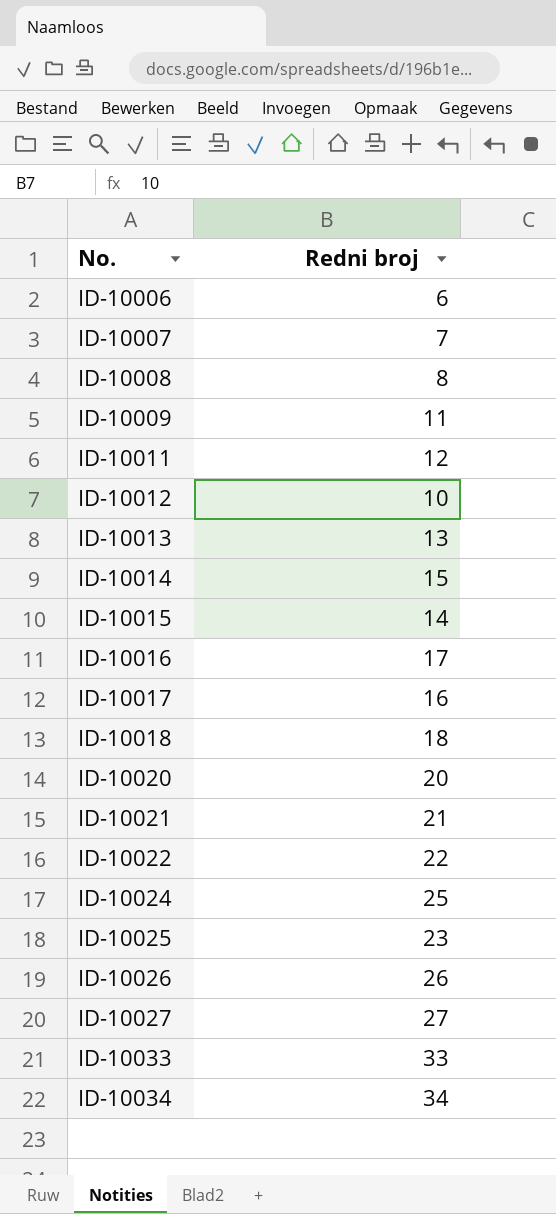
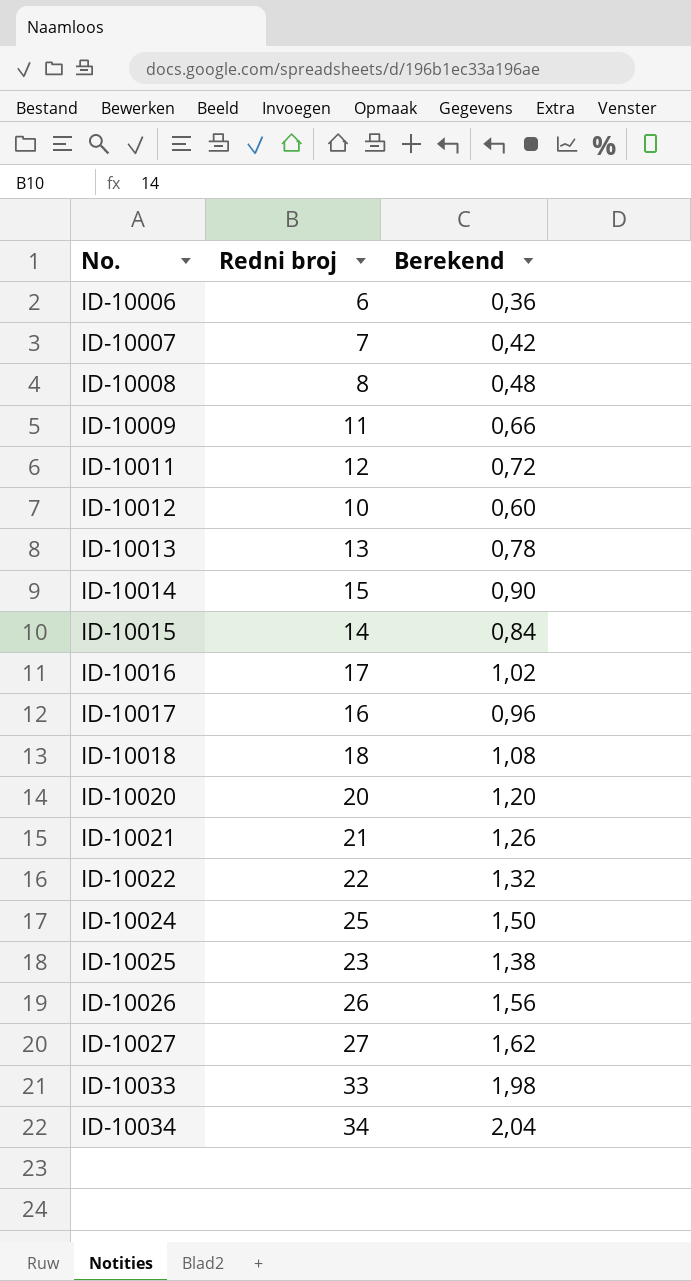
column Berekend | formula: none -> [Redni broj] * 0,06

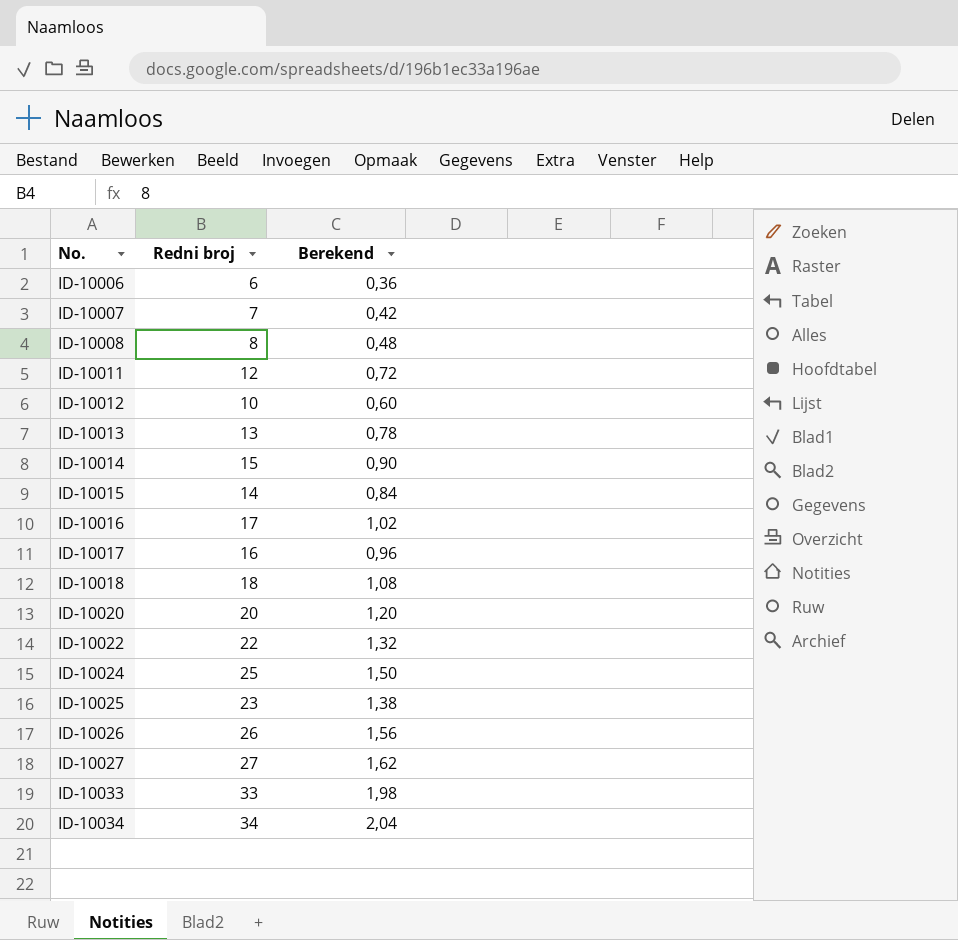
row ID-10009: 11 | 0,66 -> none
row ID-10021: 21 | 1,26 -> none

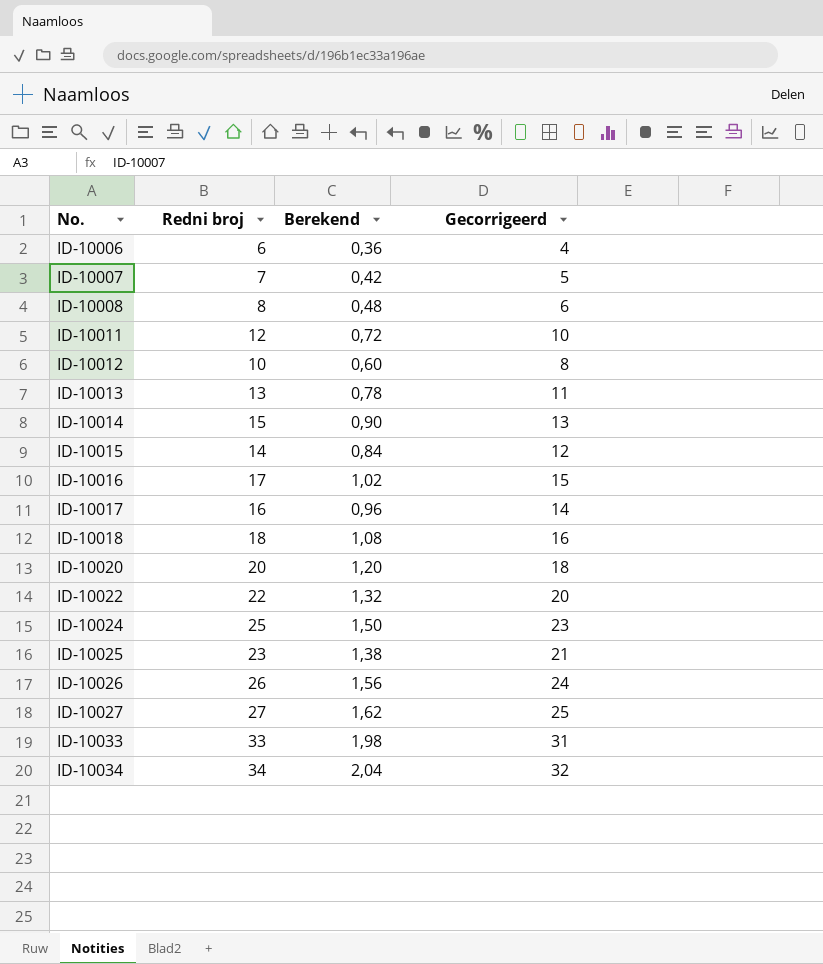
column Gecorrigeerd | formula: none -> [Redni broj] - 2

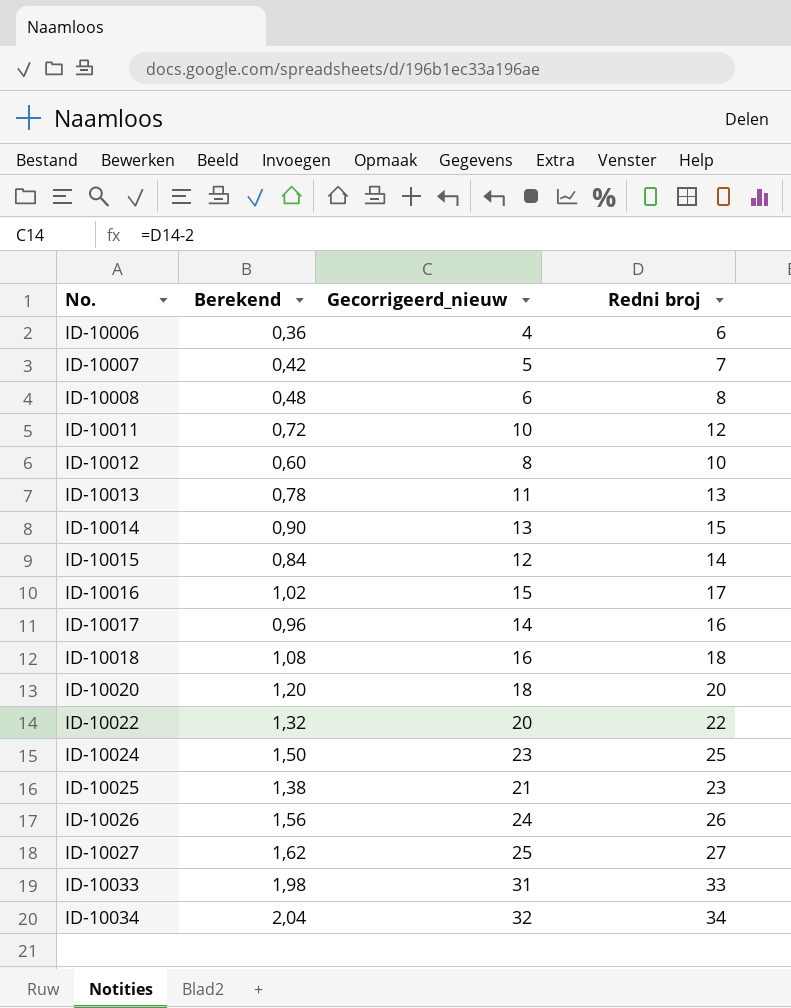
column name: Gecorrigeerd -> Gecorrigeerd_nieuw
column Redni broj | position: 2 -> 4

